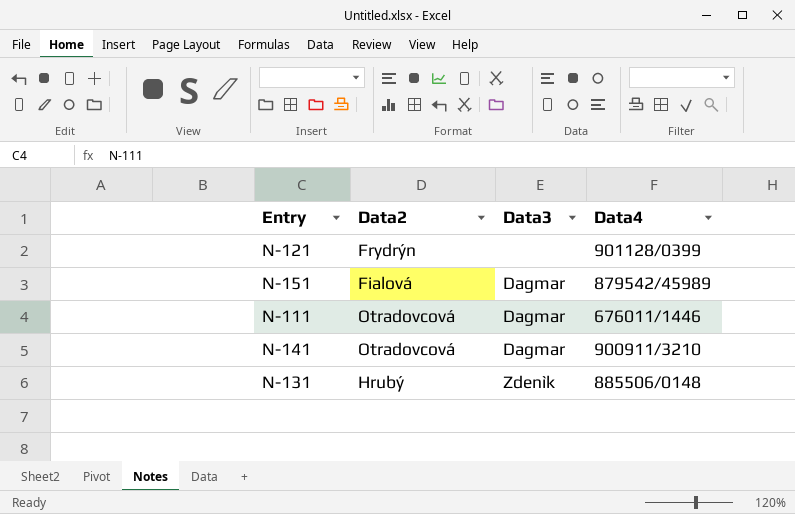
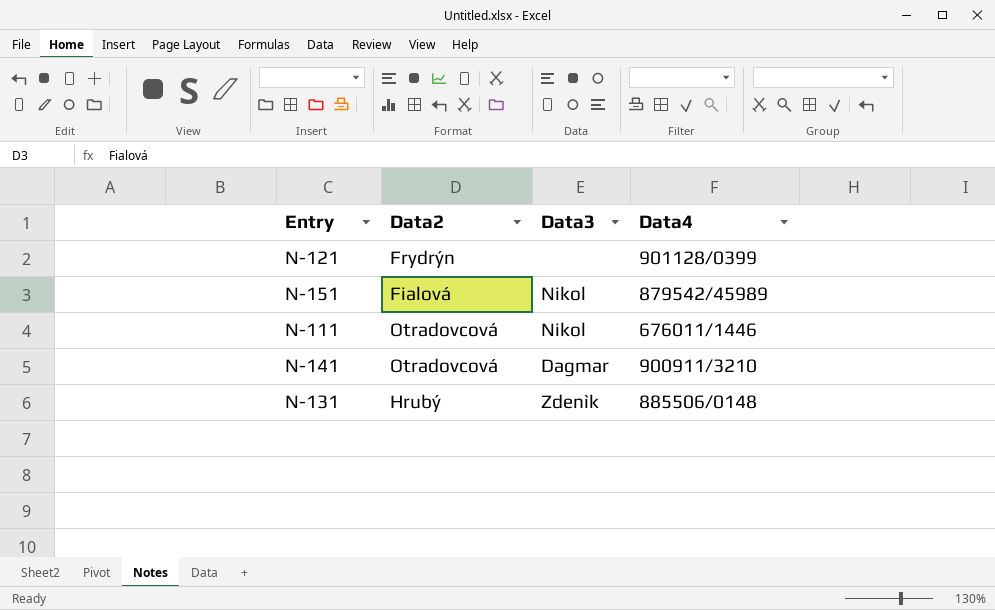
N-151 | Data3: Dagmar -> Nikol
N-111 | Data3: Dagmar -> Nikol

